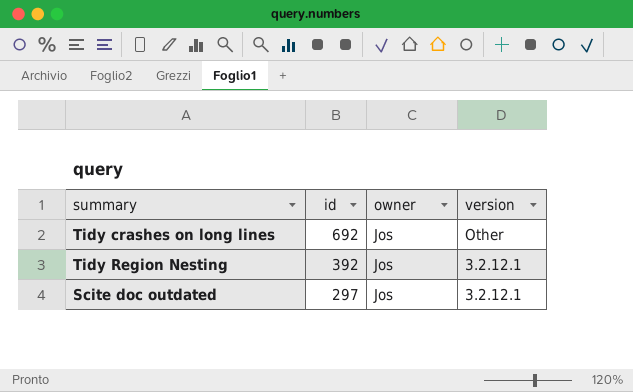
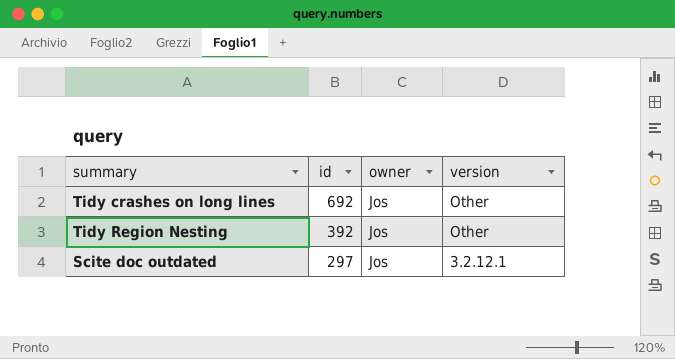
Tidy Region Nesting | version: 3.2.12.1 -> Other

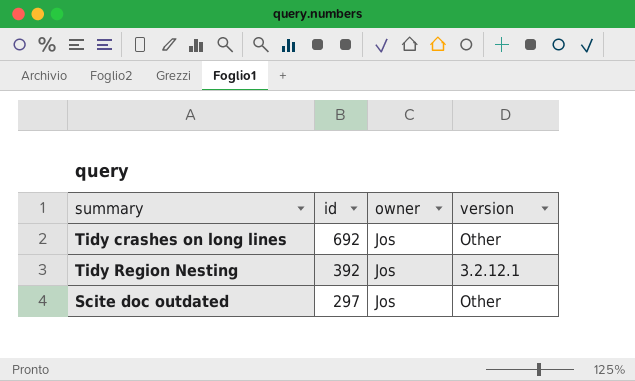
Tidy Region Nesting | version: Other -> 3.2.12.1
Scite doc outdated | version: 3.2.12.1 -> Other

